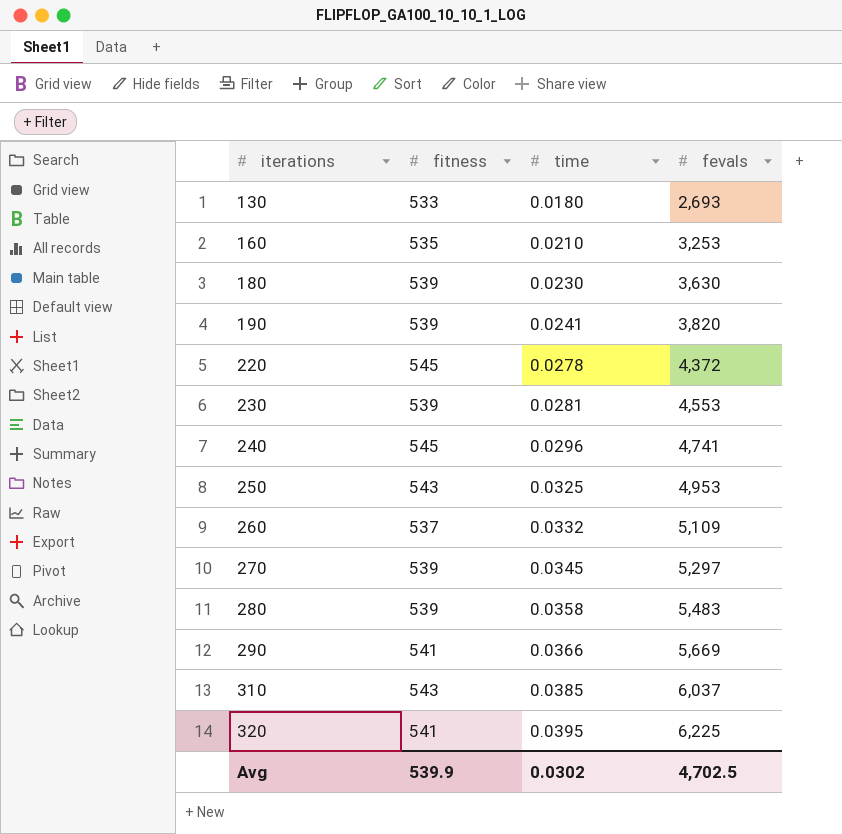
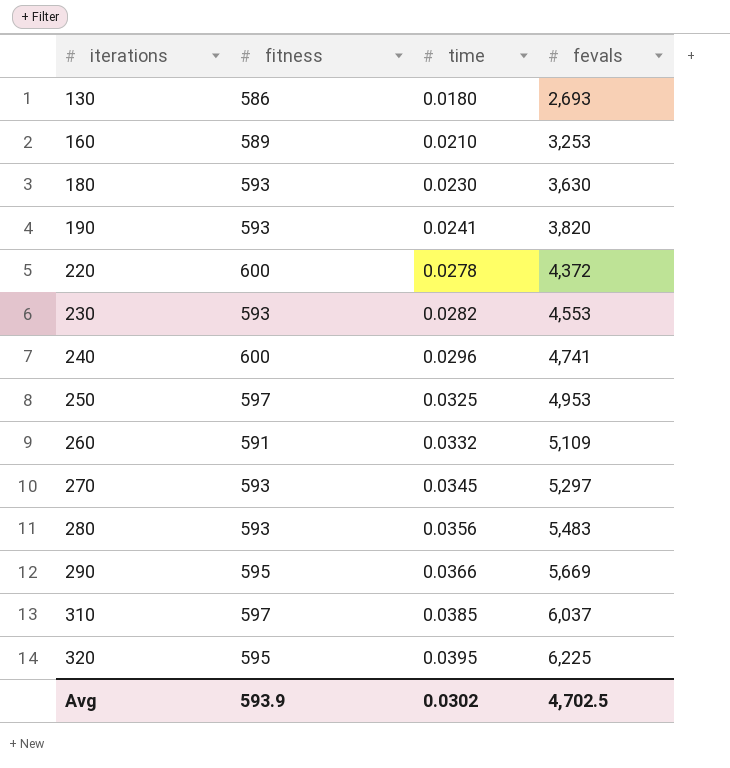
130 | fitness: 533 -> 586
160 | fitness: 535 -> 589
180 | fitness: 539 -> 593
190 | fitness: 539 -> 593
220 | fitness: 545 -> 600
230 | fitness: 539 -> 593
230 | time: 0.0281 -> 0.0282
240 | fitness: 545 -> 600
250 | fitness: 543 -> 597
260 | fitness: 537 -> 591
270 | fitness: 539 -> 593
280 | fitness: 539 -> 593
280 | time: 0.0358 -> 0.0356
290 | fitness: 541 -> 595
310 | fitness: 543 -> 597
320 | fitness: 541 -> 595
Avg | fitness: 539.9 -> 593.9

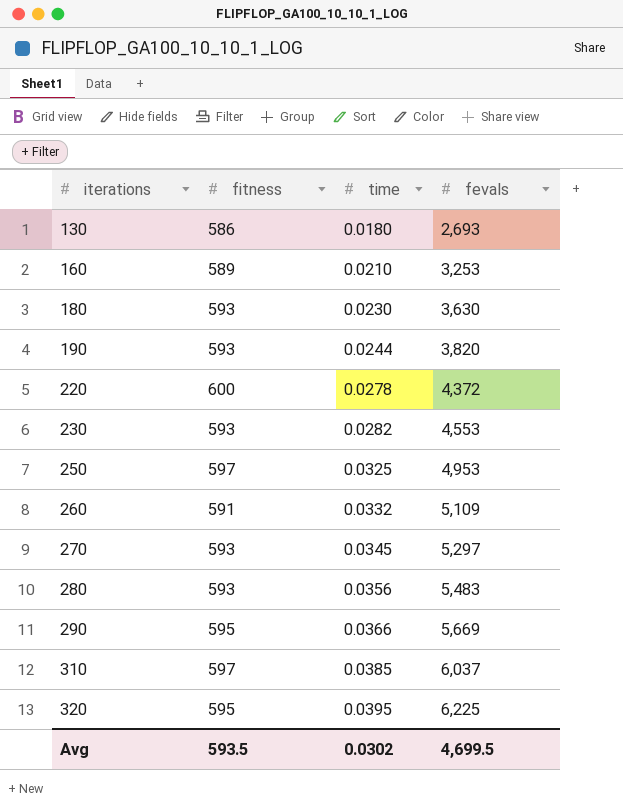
row 240: 600 | 0.0296 | 4,741 -> none
190 | time: 0.0241 -> 0.0244
Avg | fitness: 593.9 -> 593.5
Avg | fevals: 4,702.5 -> 4,699.5

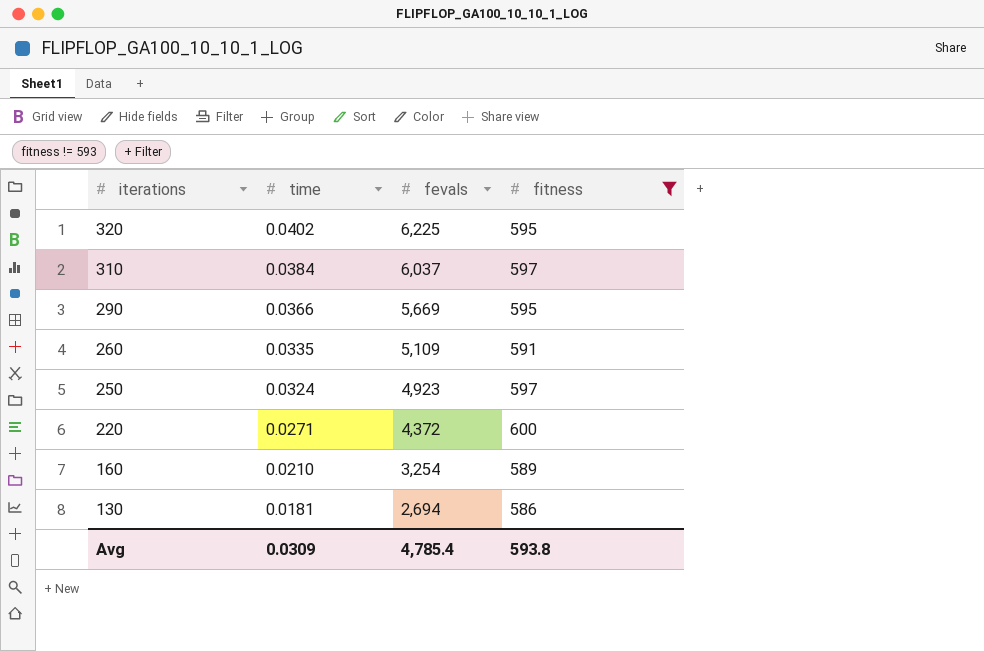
filter: none -> fitness != 593
row order: iterations ascending -> iterations descending
column fitness | position: 2 -> 4
320 | time: 0.0395 -> 0.0402
310 | time: 0.0385 -> 0.0384
260 | time: 0.0332 -> 0.0335
250 | time: 0.0325 -> 0.0324
250 | fevals: 4,953 -> 4,923
220 | time: 0.0278 -> 0.0271
160 | fevals: 3,253 -> 3,254
130 | time: 0.0180 -> 0.0181
130 | fevals: 2,693 -> 2,694
Avg | time: 0.0302 -> 0.0309
Avg | fevals: 4,699.5 -> 4,785.4
Avg | fitness: 593.5 -> 593.8

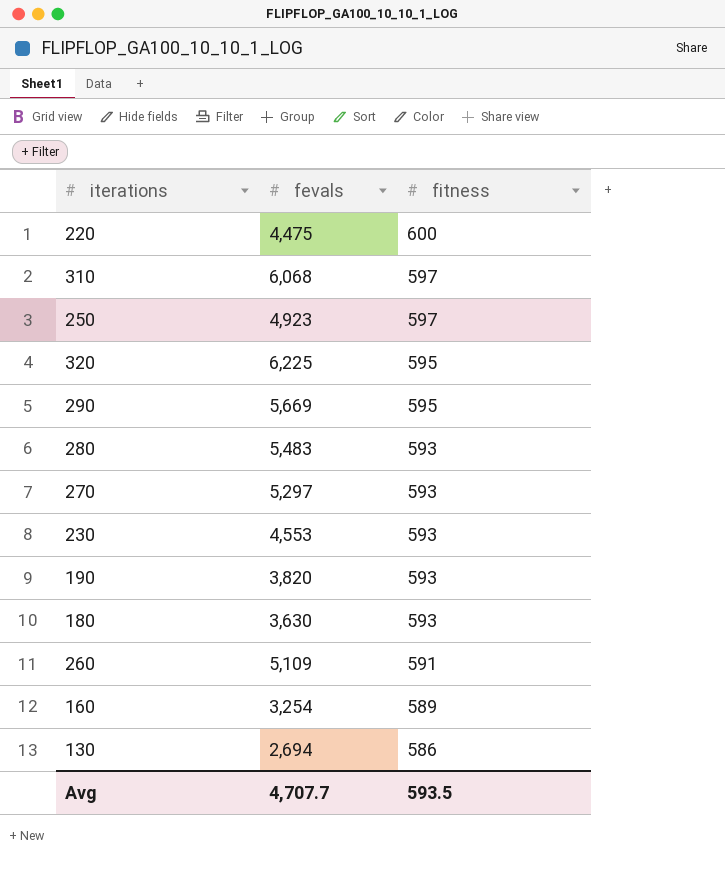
filter: fitness != 593 -> none
row order: iterations descending -> fitness descending
column time | position: 2 -> none
220 | fevals: 4,372 -> 4,475
310 | fevals: 6,037 -> 6,068
Avg | fevals: 4,785.4 -> 4,707.7
Avg | fitness: 593.8 -> 593.5

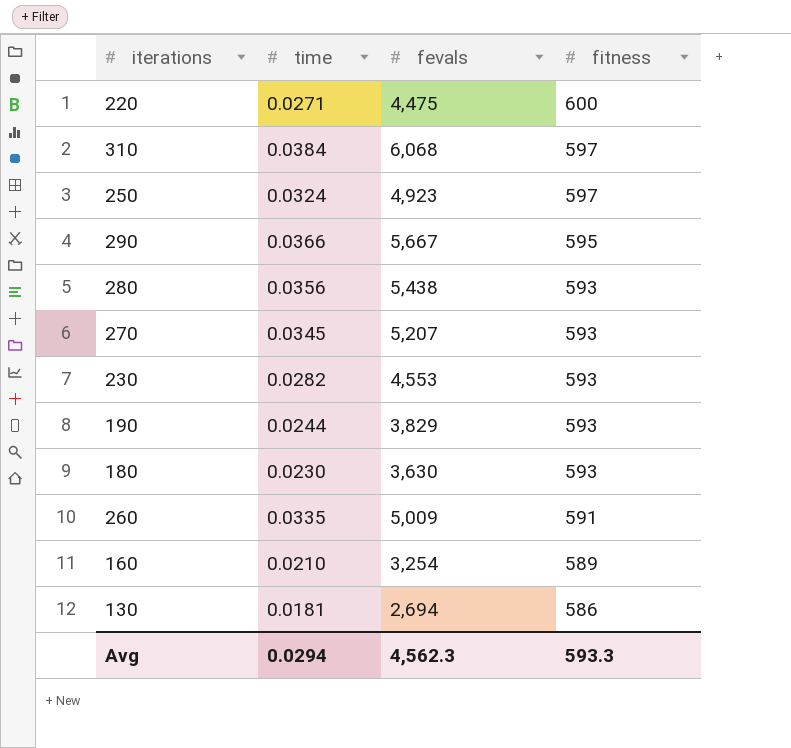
column time | position: none -> 2
row 320: 6,225 | 595 -> none
290 | fevals: 5,669 -> 5,667
280 | fevals: 5,483 -> 5,438
270 | fevals: 5,297 -> 5,207
190 | fevals: 3,820 -> 3,829
260 | fevals: 5,109 -> 5,009
Avg | fevals: 4,707.7 -> 4,562.3
Avg | fitness: 593.5 -> 593.3

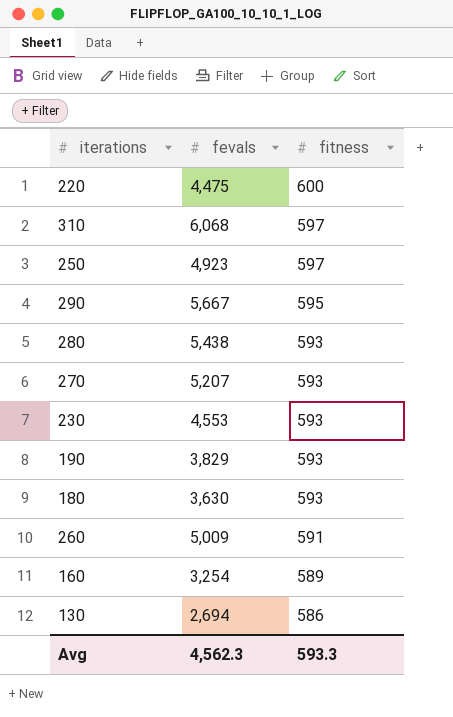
column time | position: 2 -> none

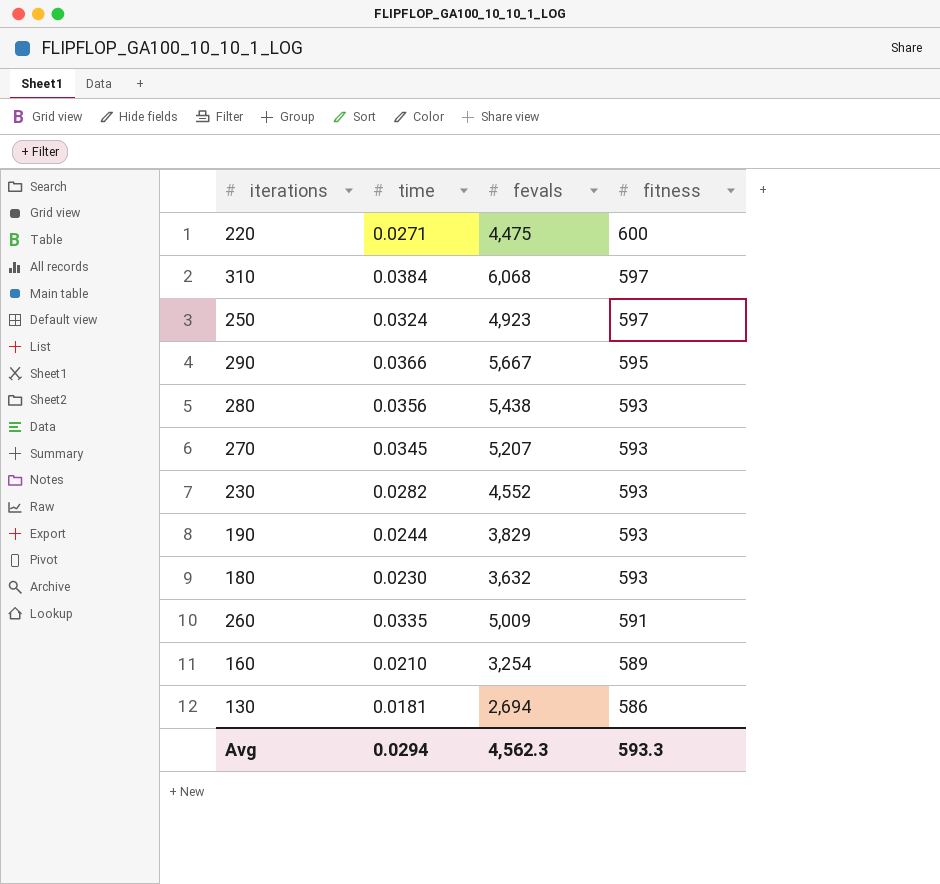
column time | position: none -> 2
230 | fevals: 4,553 -> 4,552
180 | fevals: 3,630 -> 3,632

